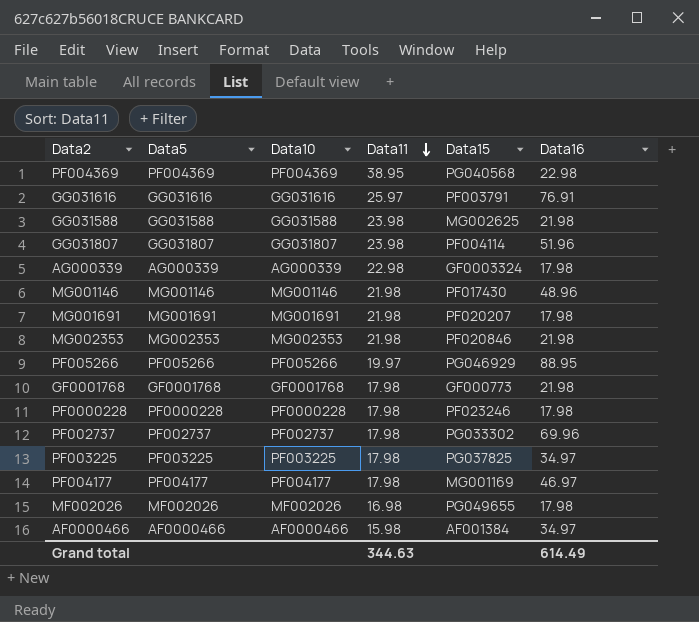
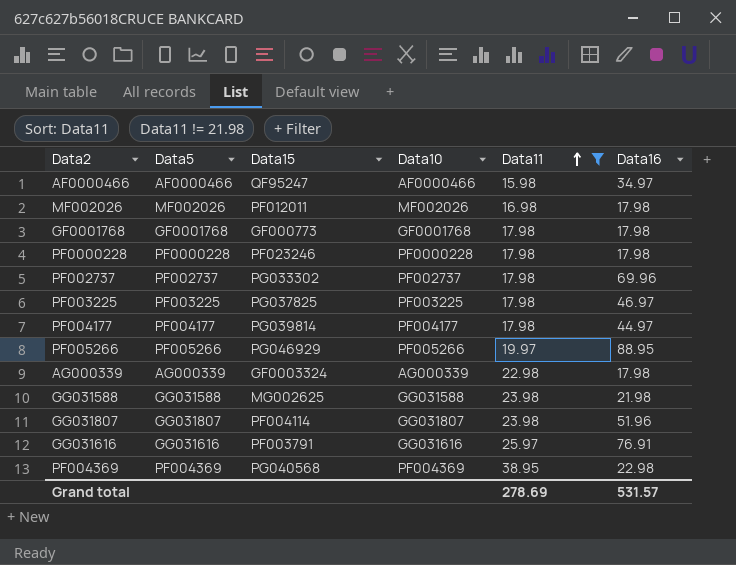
filter: none -> Data11 != 21.98
row order: Data11 descending -> Data11 ascending
column Data15 | position: 5 -> 3
AF0000466 | Data15: AF001384 -> QF95247
MF002026 | Data15: PG049655 -> PF012011
GF0001768 | Data16: 21.98 -> 17.98
PF003225 | Data16: 34.97 -> 46.97
PF004177 | Data15: MG001169 -> PG039814
PF004177 | Data16: 46.97 -> 44.97
Grand total | Data11: 344.63 -> 278.69
Grand total | Data16: 614.49 -> 531.57

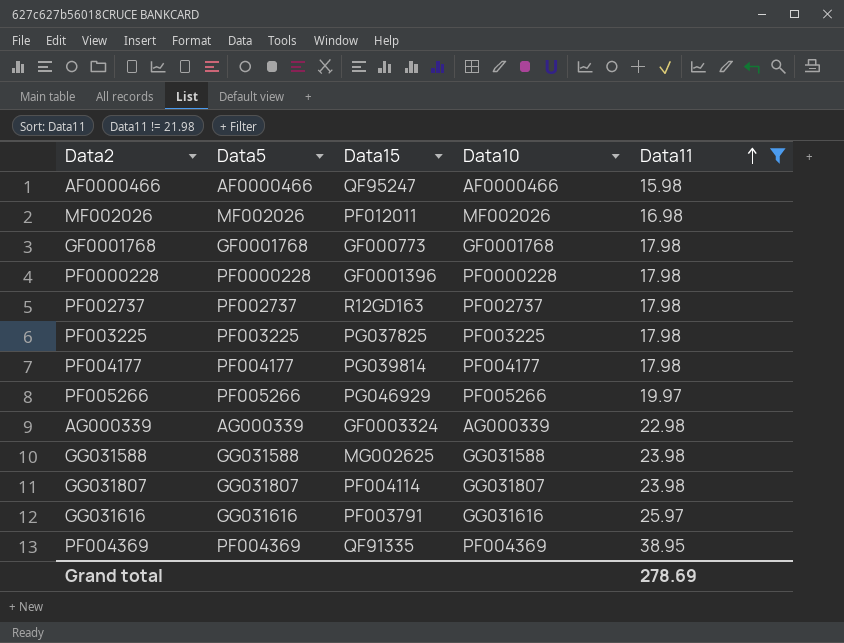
column Data16 | position: 6 -> none
PF0000228 | Data15: PF023246 -> GF0001396
PF002737 | Data15: PG033302 -> R12GD163
PF004369 | Data15: PG040568 -> QF91335

